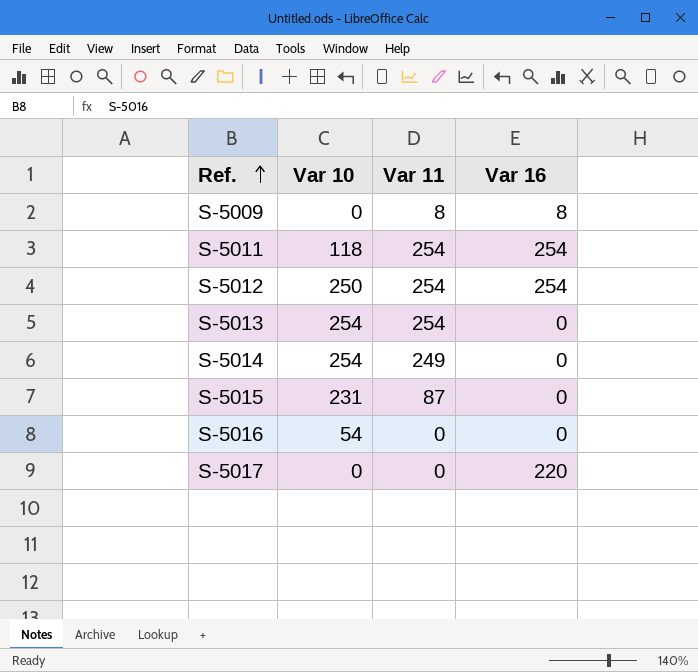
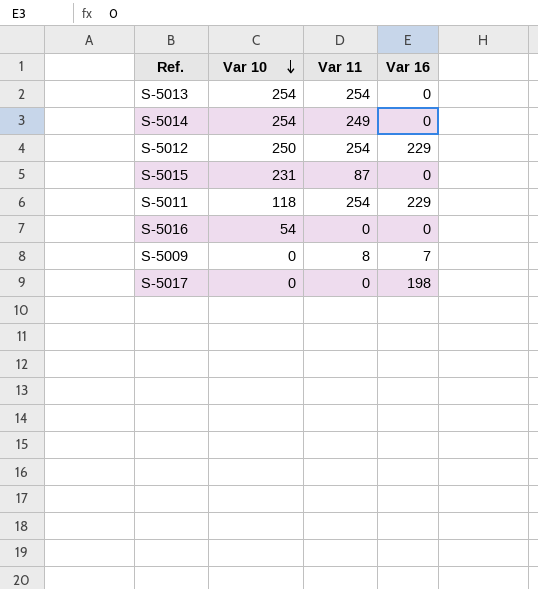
row order: Ref. ascending -> Var 10 descending
S-5012 | Var 16: 254 -> 229
S-5011 | Var 16: 254 -> 229
S-5009 | Var 16: 8 -> 7
S-5017 | Var 16: 220 -> 198

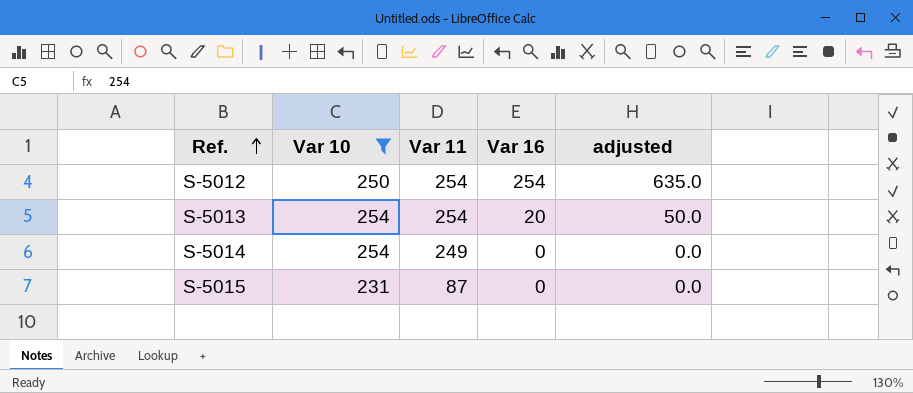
filter: none -> Var 10 >= 231
row order: Var 10 descending -> Ref. ascending
column adjusted | formula: none -> [Var 16] * 2.5
S-5012 | Var 16: 229 -> 254
S-5013 | Var 16: 0 -> 20

